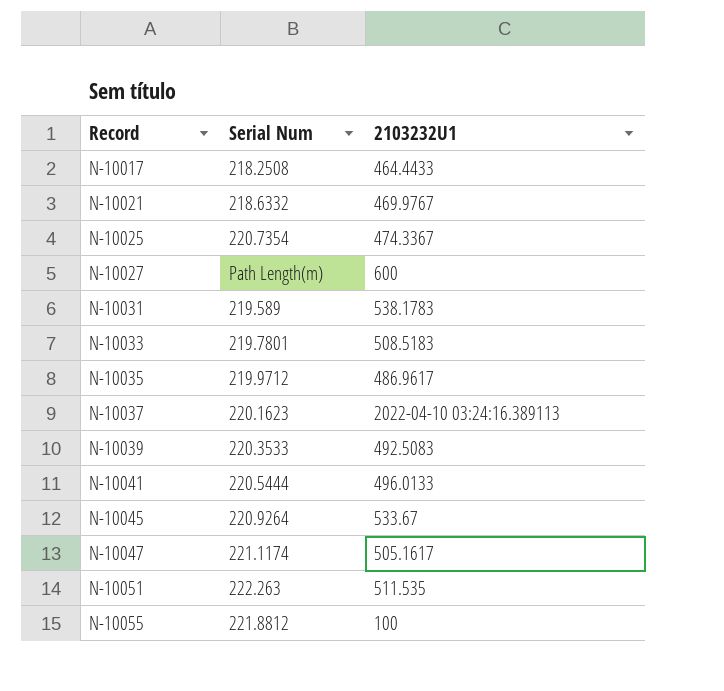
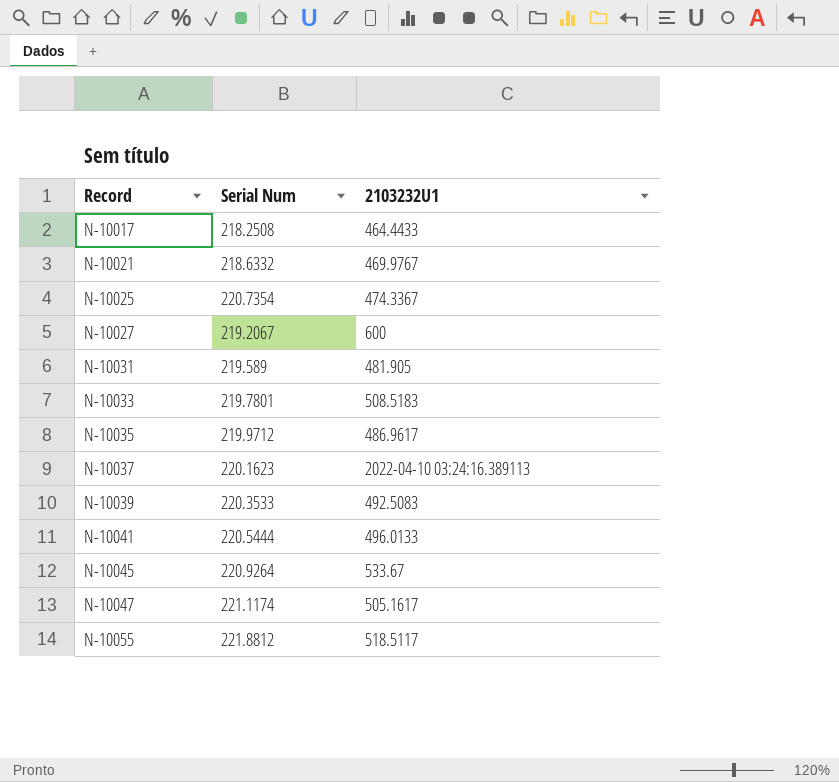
row N-10051: 222.263 | 511.535 -> none
N-10027 | Serial Num: Path Length(m) -> 219.2067
N-10031 | 2103232U1: 538.1783 -> 481.905
N-10055 | 2103232U1: 100 -> 518.5117

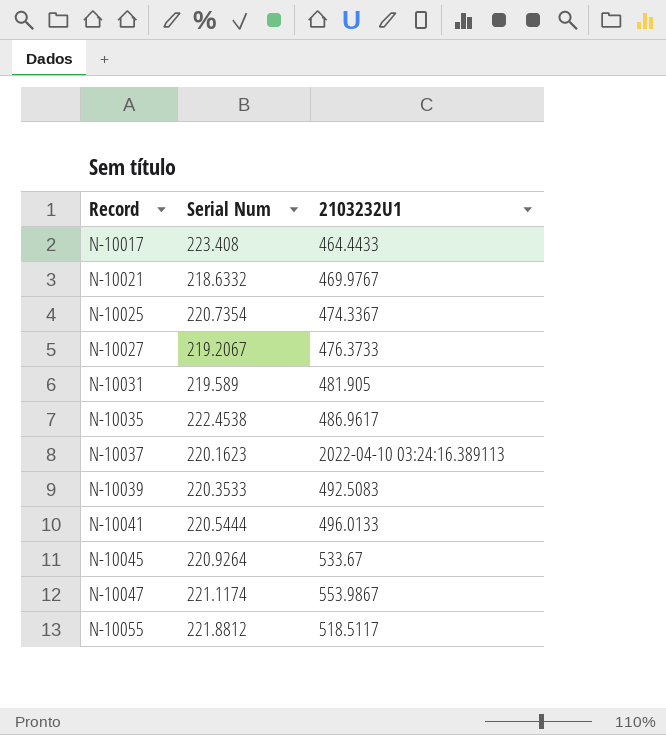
row N-10033: 219.7801 | 508.5183 -> none
N-10017 | Serial Num: 218.2508 -> 223.408
N-10027 | 2103232U1: 600 -> 476.3733
N-10035 | Serial Num: 219.9712 -> 222.4538
N-10047 | 2103232U1: 505.1617 -> 553.9867

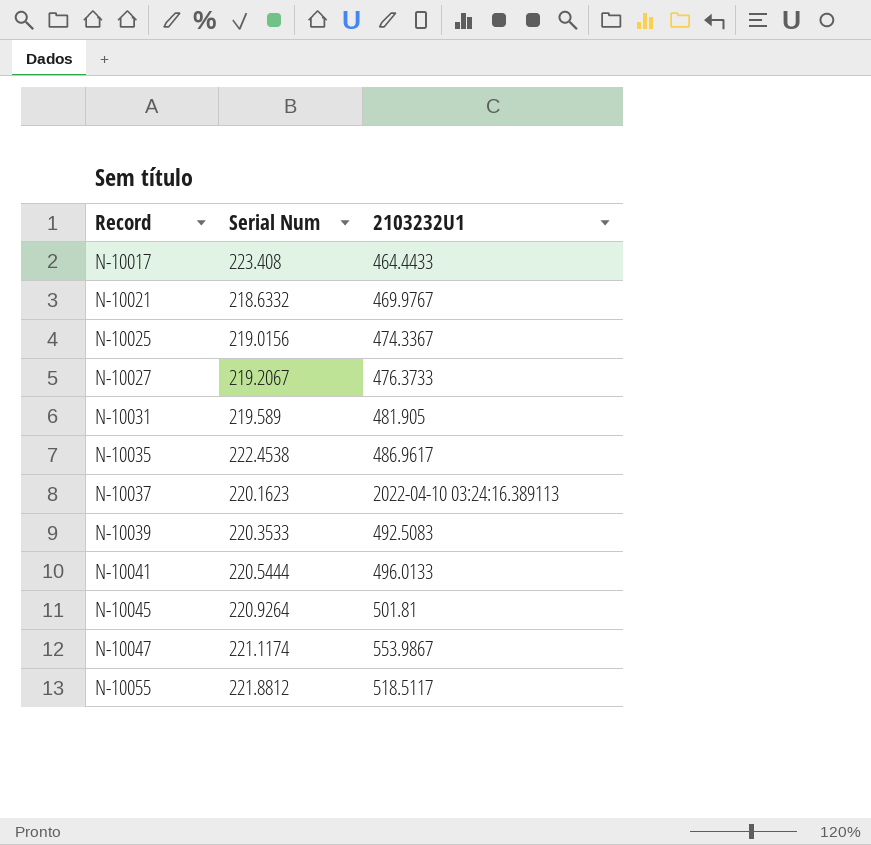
N-10025 | Serial Num: 220.7354 -> 219.0156
N-10045 | 2103232U1: 533.67 -> 501.81

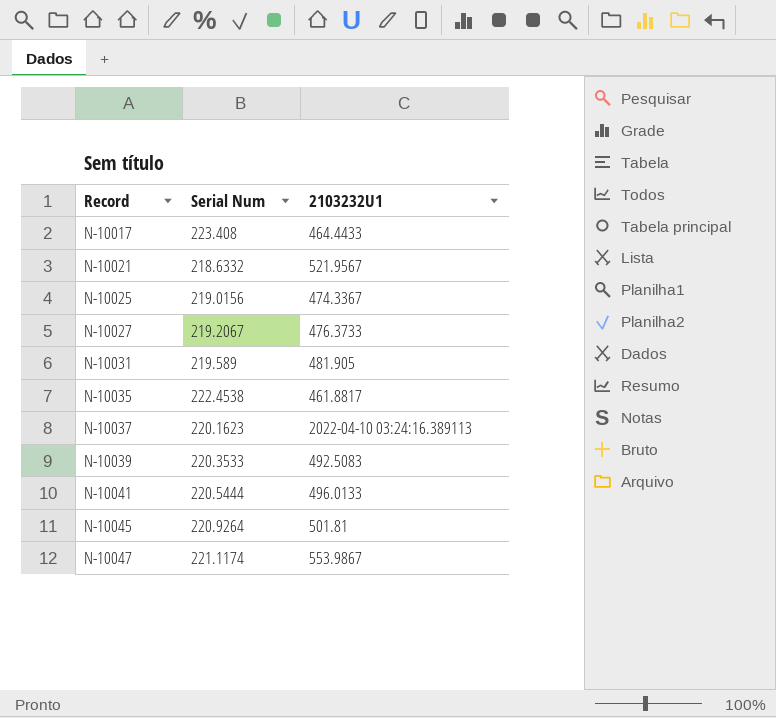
row N-10055: 221.8812 | 518.5117 -> none
N-10021 | 2103232U1: 469.9767 -> 521.9567
N-10035 | 2103232U1: 486.9617 -> 461.8817

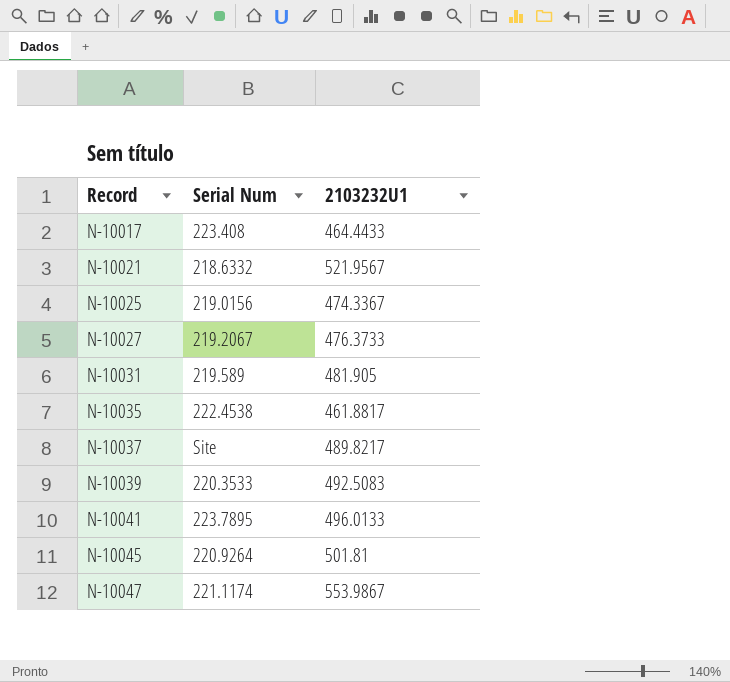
N-10037 | Serial Num: 220.1623 -> Site
N-10037 | 2103232U1: 2022-04-10 03:24:16.389113 -> 489.8217
N-10041 | Serial Num: 220.5444 -> 223.7895

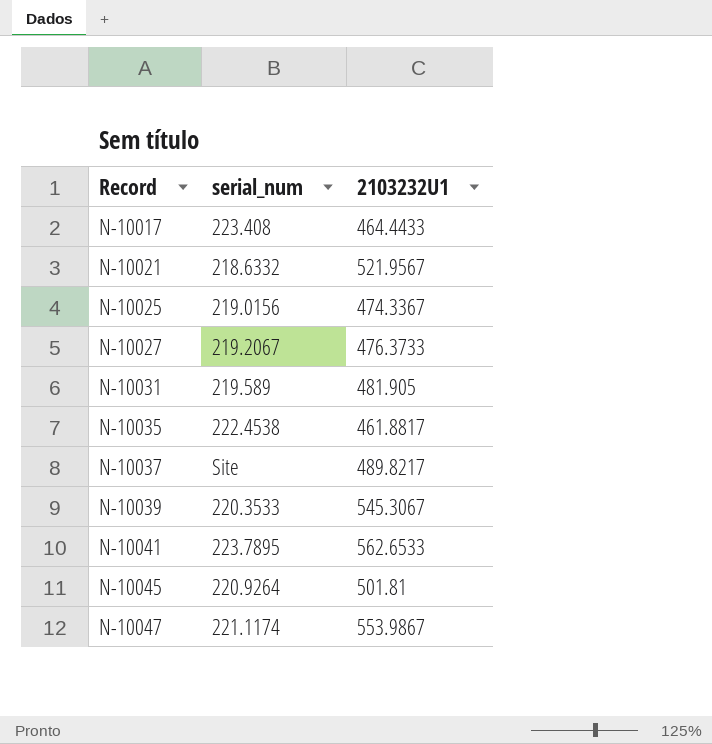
column name: Serial Num -> serial_num
N-10039 | 2103232U1: 492.5083 -> 545.3067
N-10041 | 2103232U1: 496.0133 -> 562.6533

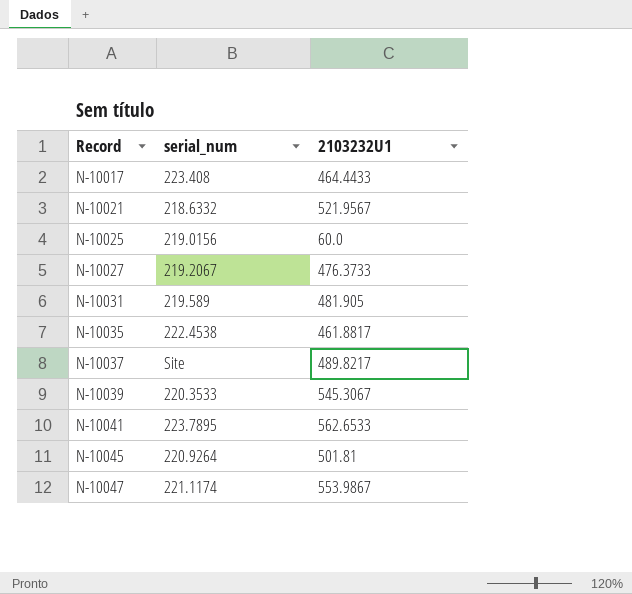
N-10025 | 2103232U1: 474.3367 -> 60.0

